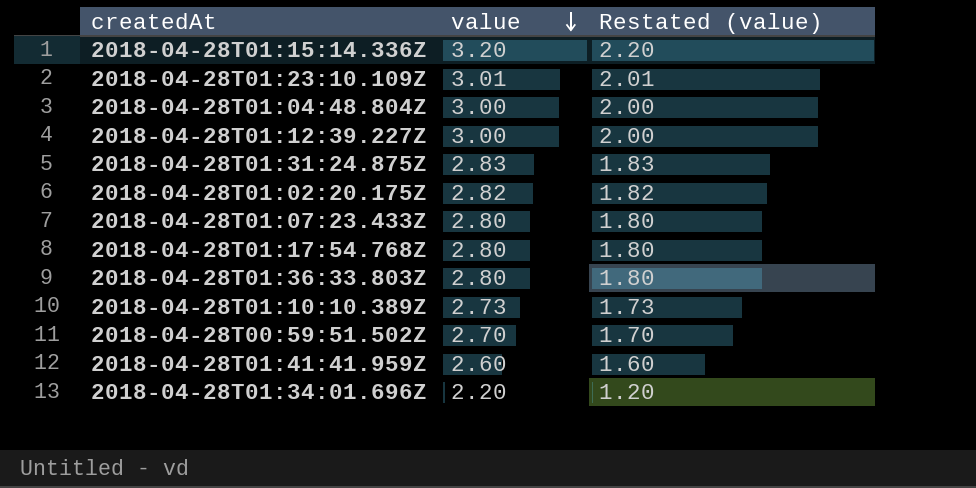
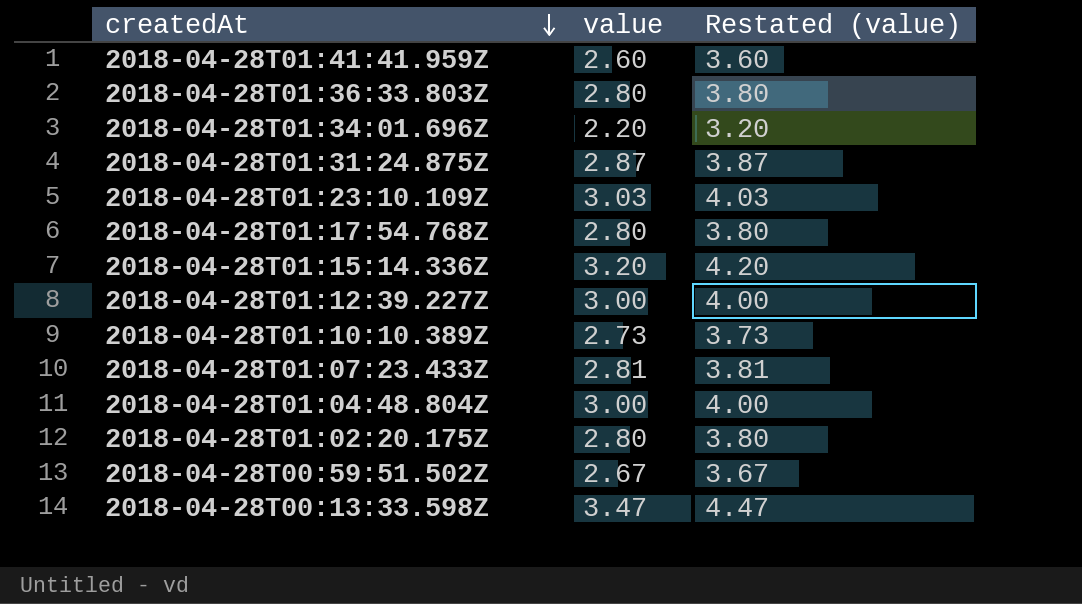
row order: value descending -> createdAt descending
column Restated (value) | formula: [value] - 1 -> [value] + 1
2018-04-28T01:31:24.875Z | value: 2.83 -> 2.87
2018-04-28T01:23:10.109Z | value: 3.01 -> 3.03
2018-04-28T01:07:23.433Z | value: 2.80 -> 2.81
2018-04-28T01:02:20.175Z | value: 2.82 -> 2.80
2018-04-28T00:59:51.502Z | value: 2.70 -> 2.67
row 2018-04-28T00:13:33.598Z: none -> 3.47 | 4.47

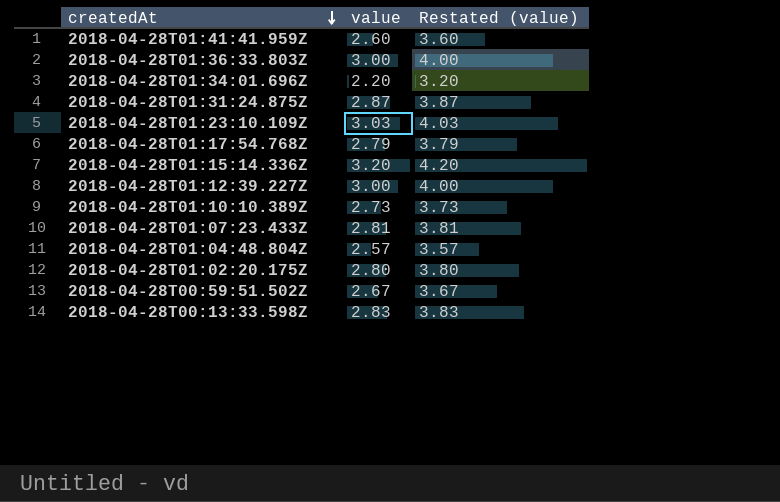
2018-04-28T01:36:33.803Z | value: 2.80 -> 3.00
2018-04-28T01:36:33.803Z | Restated (value): 3.80 -> 4.00
2018-04-28T01:17:54.768Z | value: 2.80 -> 2.79
2018-04-28T01:17:54.768Z | Restated (value): 3.80 -> 3.79
2018-04-28T01:04:48.804Z | value: 3.00 -> 2.57
2018-04-28T01:04:48.804Z | Restated (value): 4.00 -> 3.57
2018-04-28T00:13:33.598Z | value: 3.47 -> 2.83
2018-04-28T00:13:33.598Z | Restated (value): 4.47 -> 3.83

